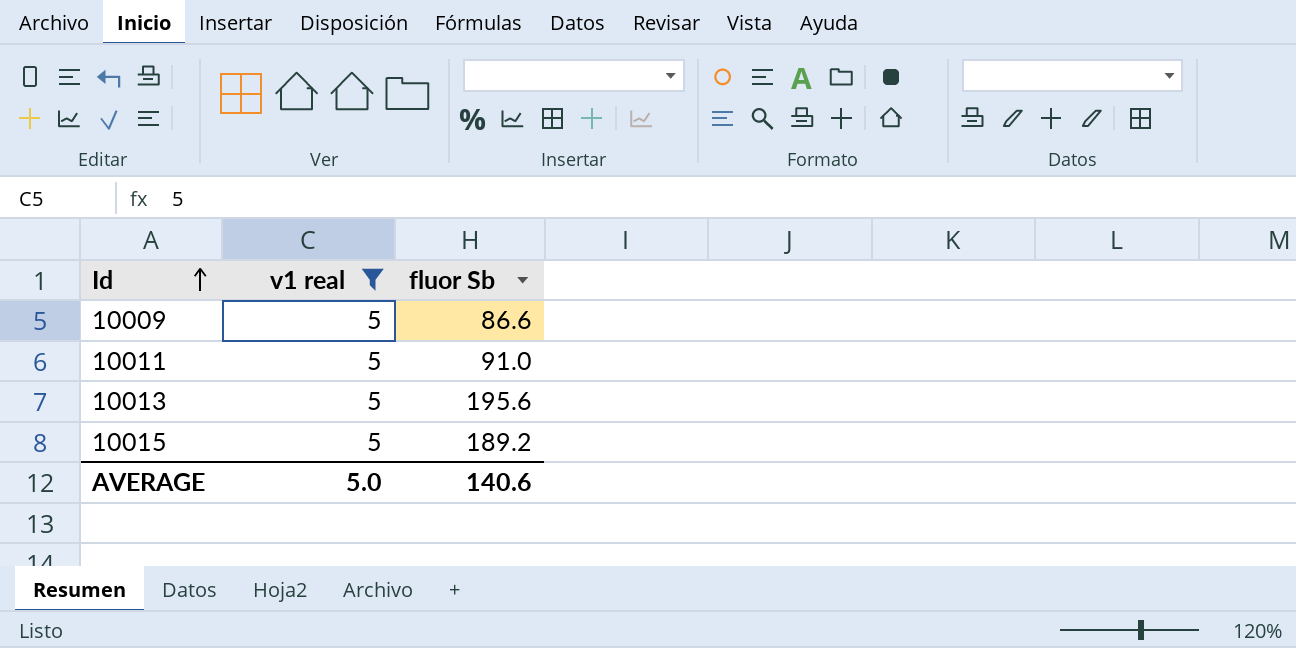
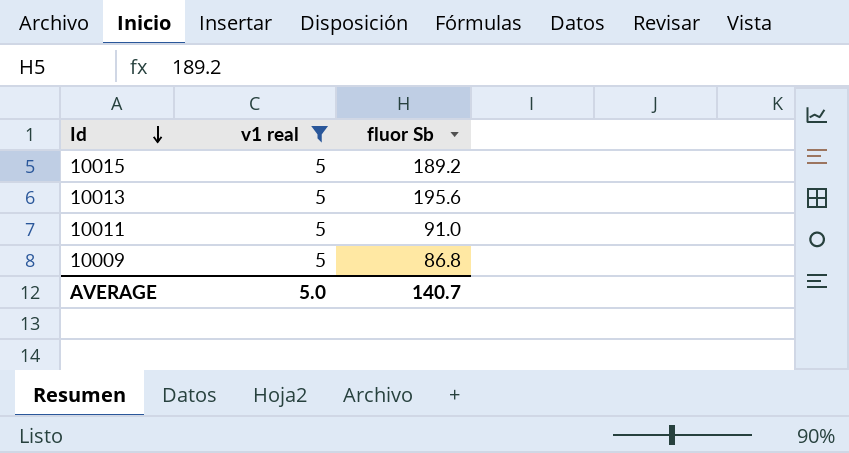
row order: Id ascending -> Id descending
10009 | fluor Sb: 86.6 -> 86.8
AVERAGE | fluor Sb: 140.6 -> 140.7

